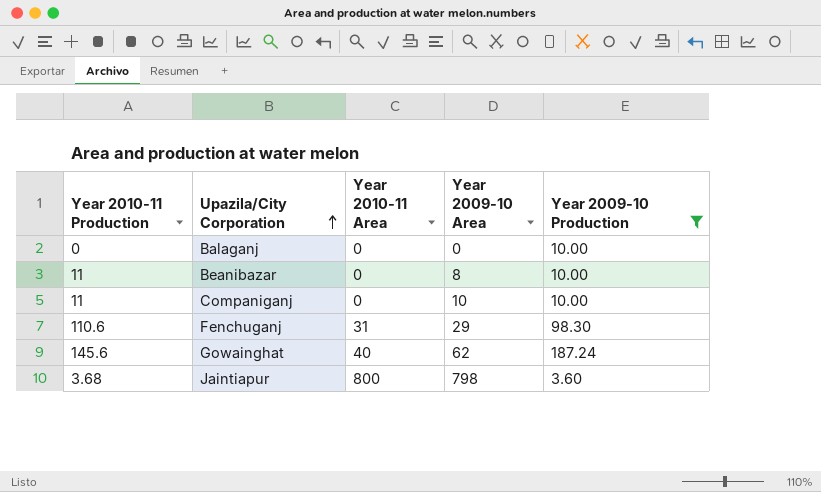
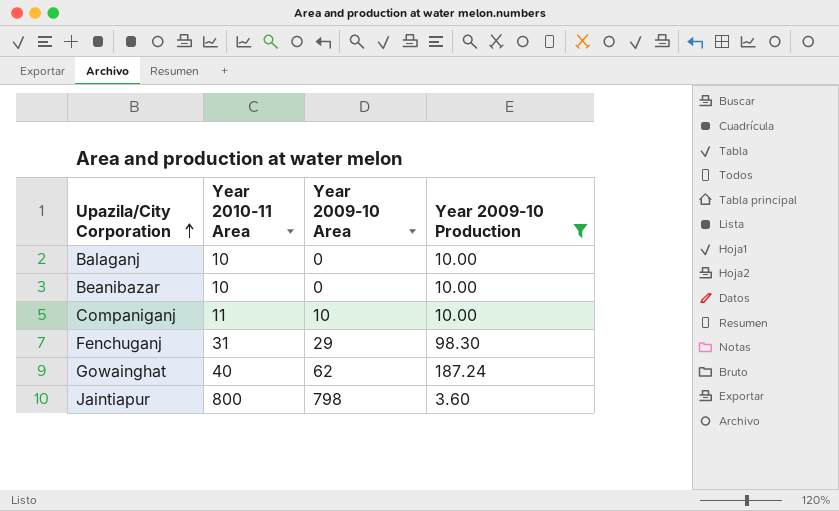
column Year 2010-11 Production | position: 1 -> none
Balaganj | Year 2010-11 Area: 0 -> 10
Beanibazar | Year 2010-11 Area: 0 -> 10
Beanibazar | Year 2009-10 Area: 8 -> 0
Companiganj | Year 2010-11 Area: 0 -> 11

